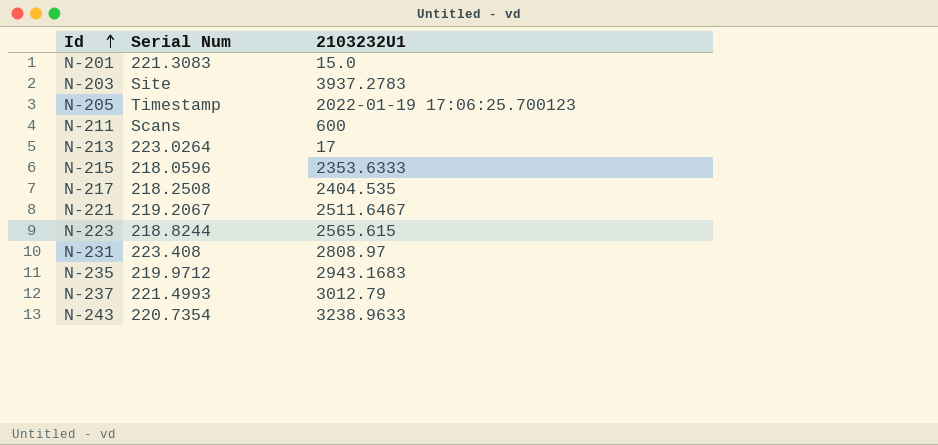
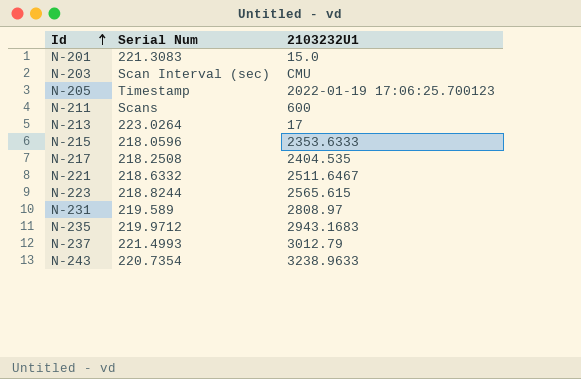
N-203 | Serial Num: Site -> Scan Interval (sec)
N-203 | 2103232U1: 3937.2783 -> CMU
N-221 | Serial Num: 219.2067 -> 218.6332
N-231 | Serial Num: 223.408 -> 219.589

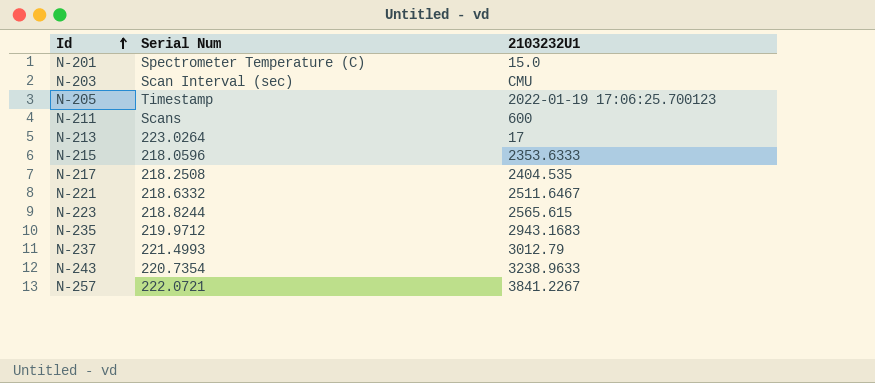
row N-231: 219.589 | 2808.97 -> none
N-201 | Serial Num: 221.3083 -> Spectrometer Temperature (C)
row N-257: none -> 222.0721 | 3841.2267

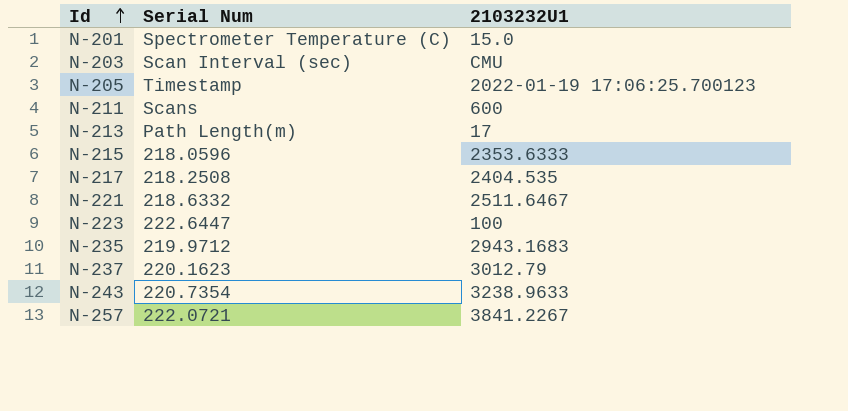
N-213 | Serial Num: 223.0264 -> Path Length(m)
N-223 | Serial Num: 218.8244 -> 222.6447
N-223 | 2103232U1: 2565.615 -> 100
N-237 | Serial Num: 221.4993 -> 220.1623

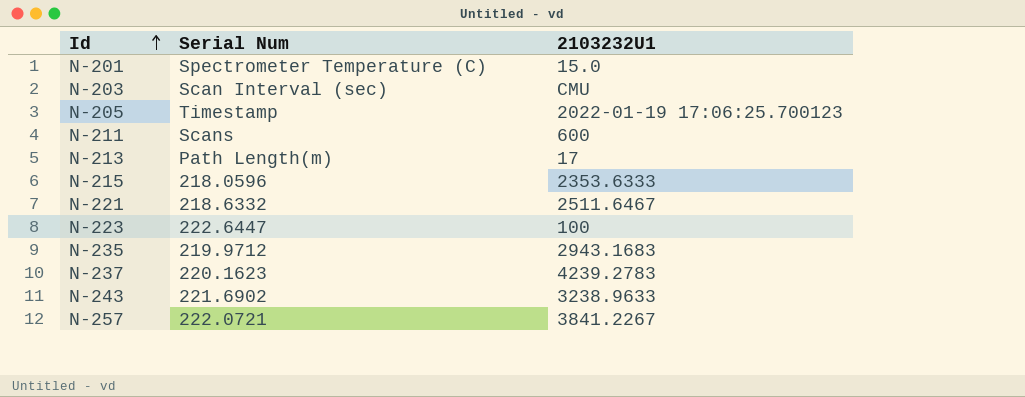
row N-217: 218.2508 | 2404.535 -> none
N-237 | 2103232U1: 3012.79 -> 4239.2783
N-243 | Serial Num: 220.7354 -> 221.6902

